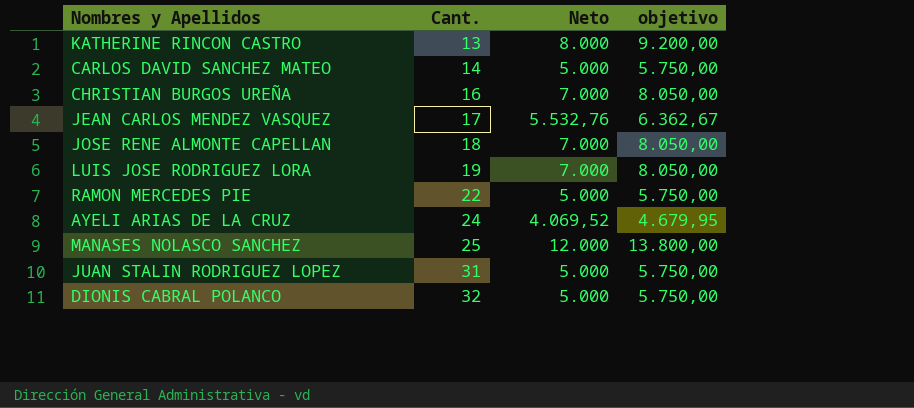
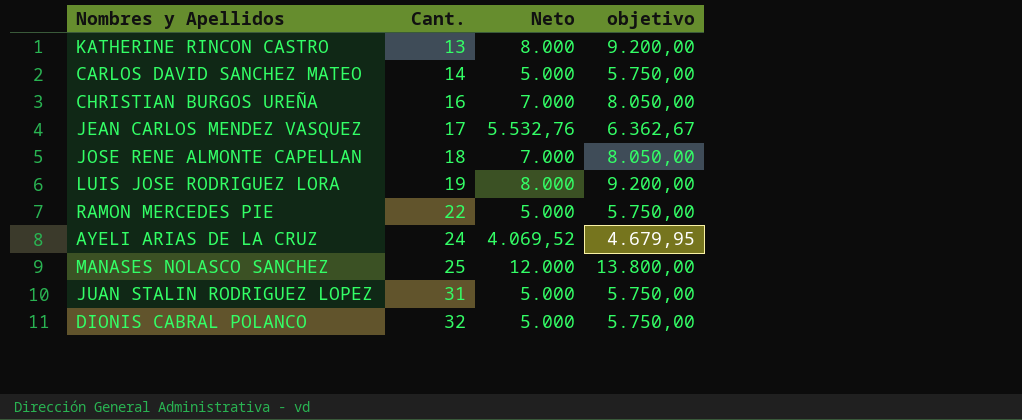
LUIS JOSE RODRIGUEZ LORA | Neto: 7.000 -> 8.000
LUIS JOSE RODRIGUEZ LORA | objetivo: 8.050,00 -> 9.200,00

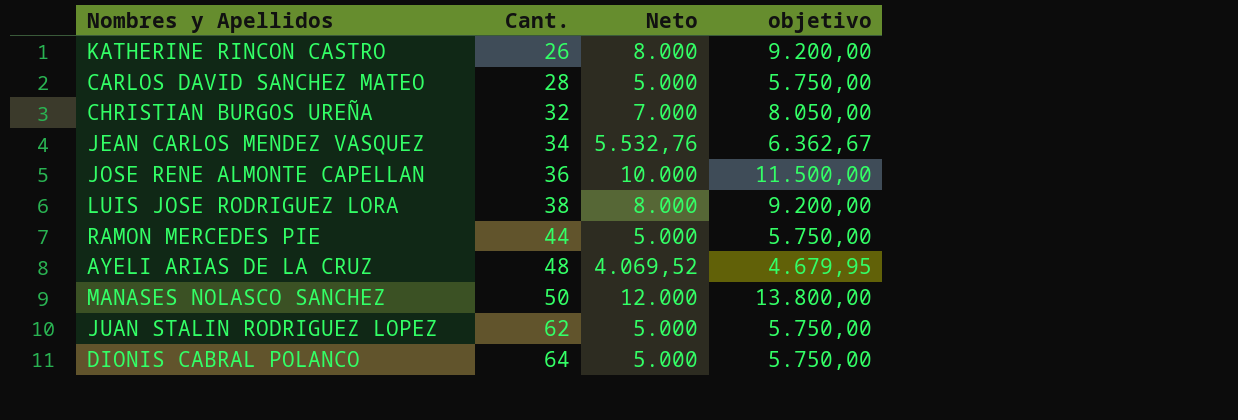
KATHERINE RINCON CASTRO | Cant.: 13 -> 26
CARLOS DAVID SANCHEZ MATEO | Cant.: 14 -> 28
CHRISTIAN BURGOS UREÑA | Cant.: 16 -> 32
JEAN CARLOS MENDEZ VASQUEZ | Cant.: 17 -> 34
JOSE RENE ALMONTE CAPELLAN | Cant.: 18 -> 36
JOSE RENE ALMONTE CAPELLAN | Neto: 7.000 -> 10.000
JOSE RENE ALMONTE CAPELLAN | objetivo: 8.050,00 -> 11.500,00
LUIS JOSE RODRIGUEZ LORA | Cant.: 19 -> 38
RAMON MERCEDES PIE | Cant.: 22 -> 44
AYELI ARIAS DE LA CRUZ | Cant.: 24 -> 48
MANASES NOLASCO SANCHEZ | Cant.: 25 -> 50
JUAN STALIN RODRIGUEZ LOPEZ | Cant.: 31 -> 62
DIONIS CABRAL POLANCO | Cant.: 32 -> 64

